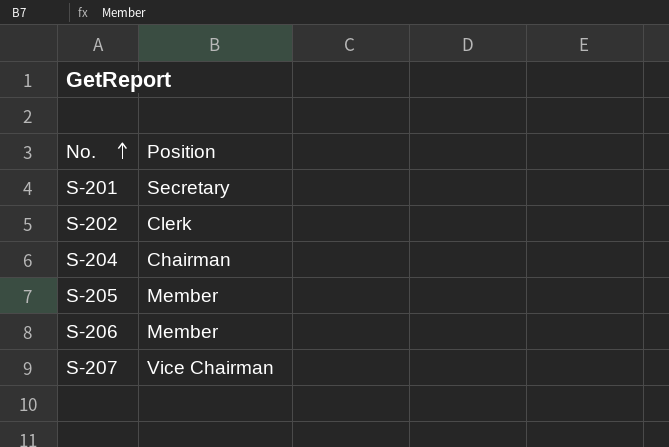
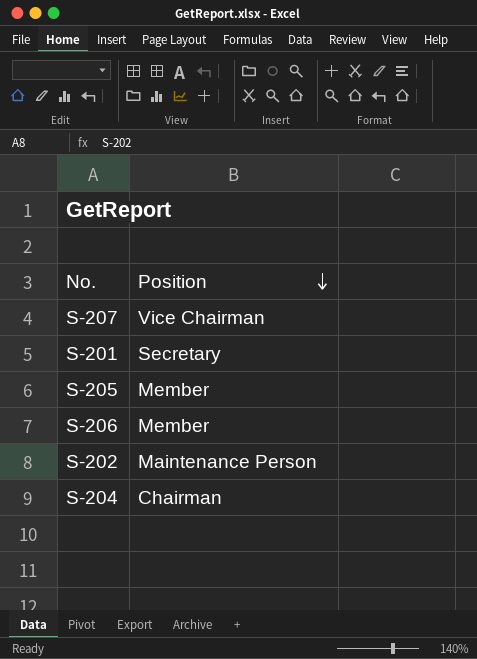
row order: No. ascending -> Position descending
S-202 | Position: Clerk -> Maintenance Person

